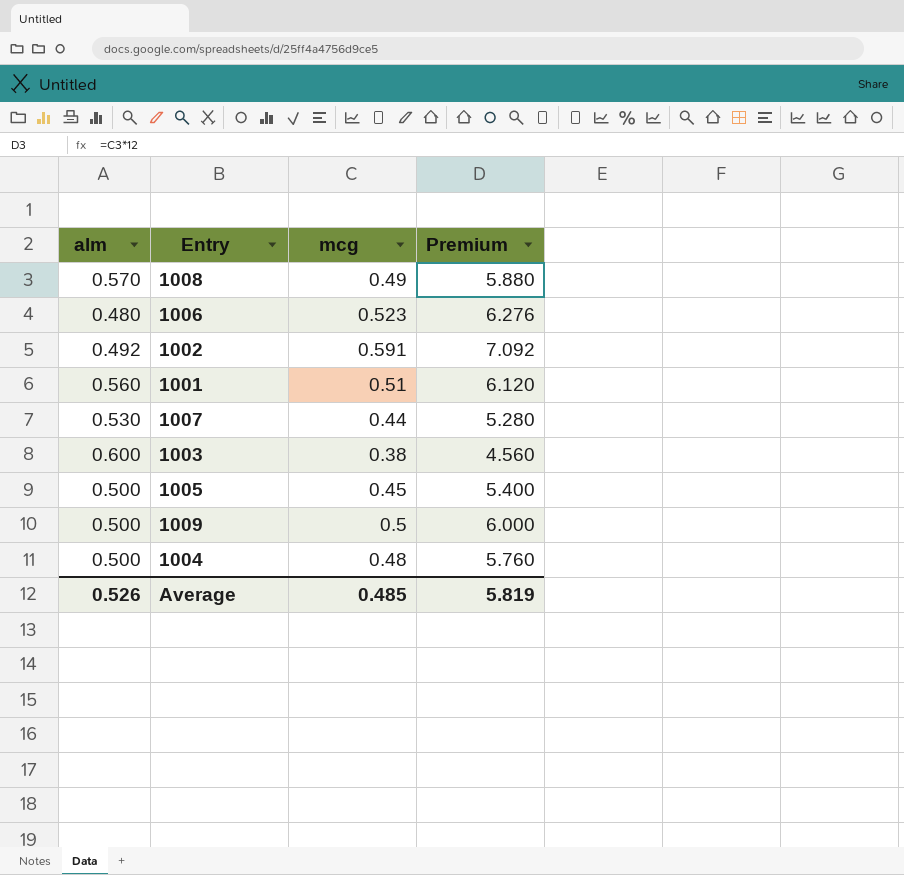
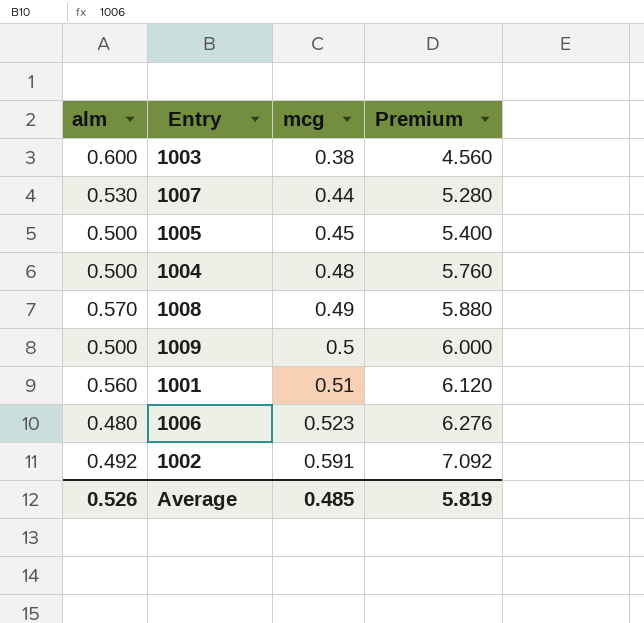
row order: none -> mcg ascending

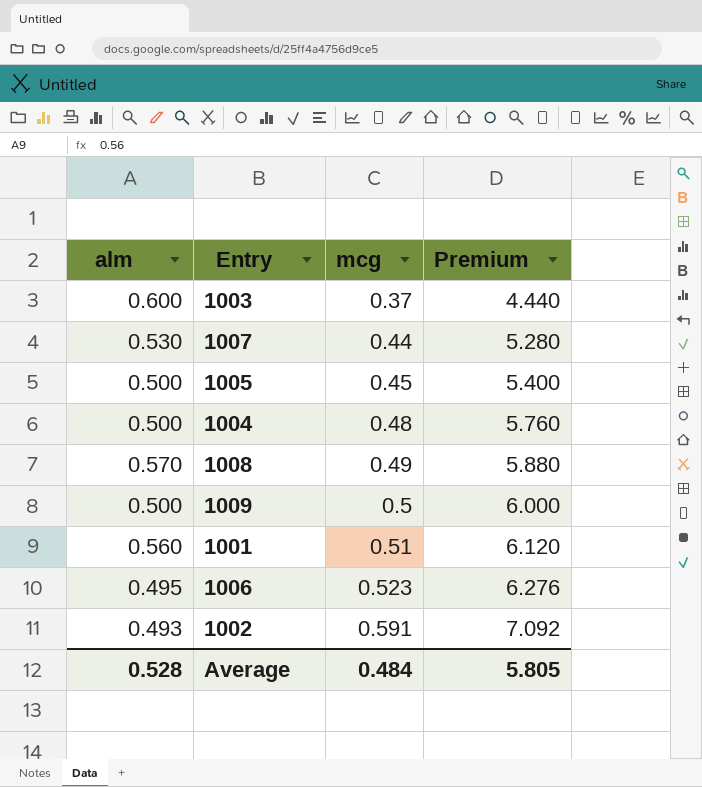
1003 | mcg: 0.38 -> 0.37
1003 | Premium: 4.560 -> 4.440
1006 | alm: 0.480 -> 0.495
1002 | alm: 0.492 -> 0.493
Average | alm: 0.526 -> 0.528
Average | mcg: 0.485 -> 0.484
Average | Premium: 5.819 -> 5.805

